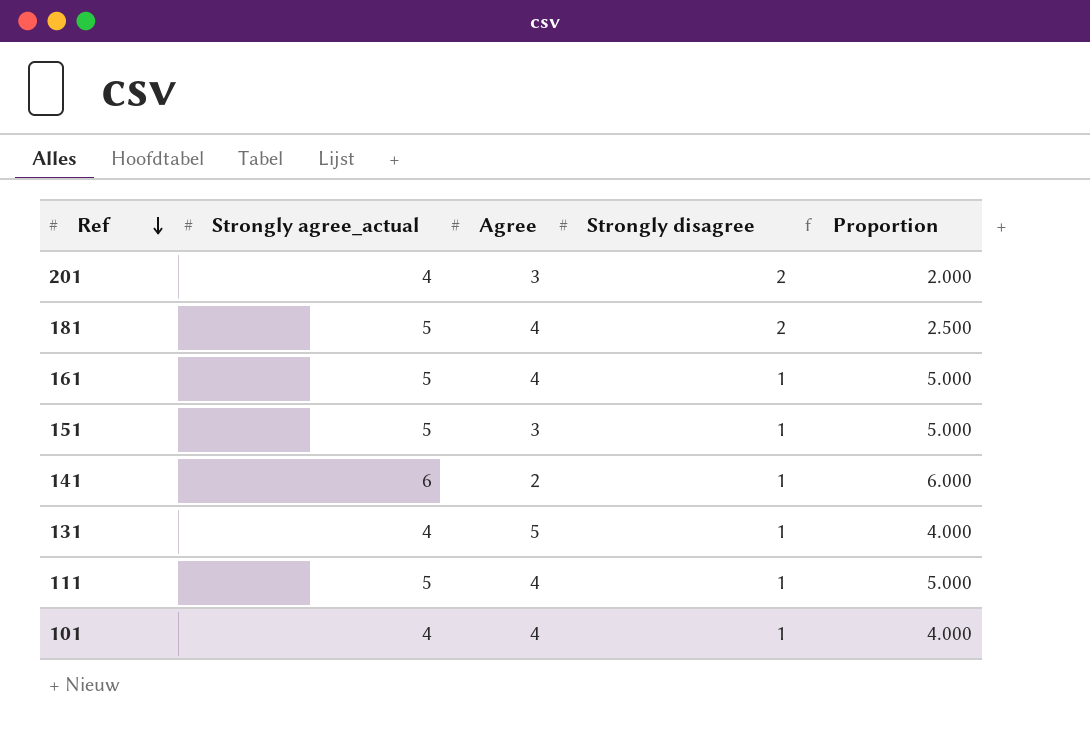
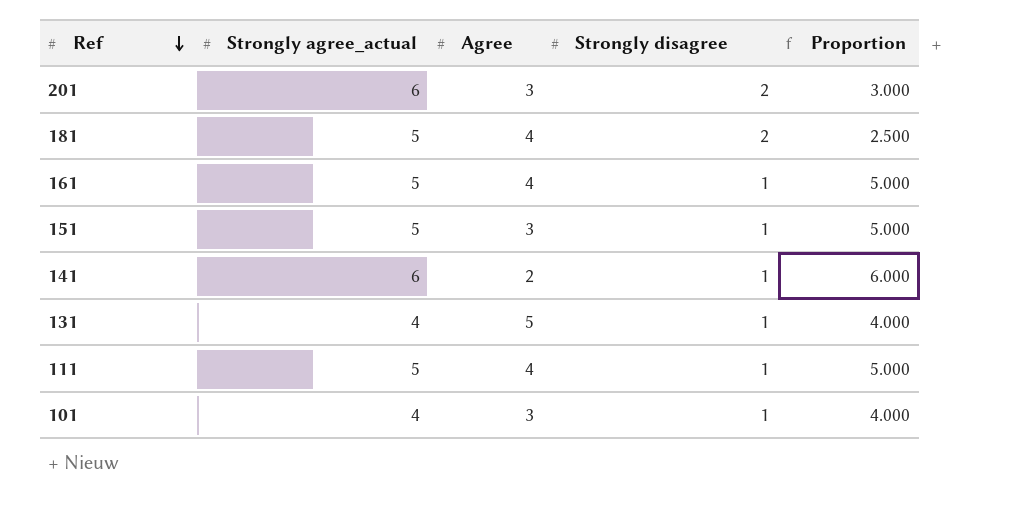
201 | Strongly agree_actual: 4 -> 6
201 | Proportion: 2.000 -> 3.000
101 | Agree: 4 -> 3

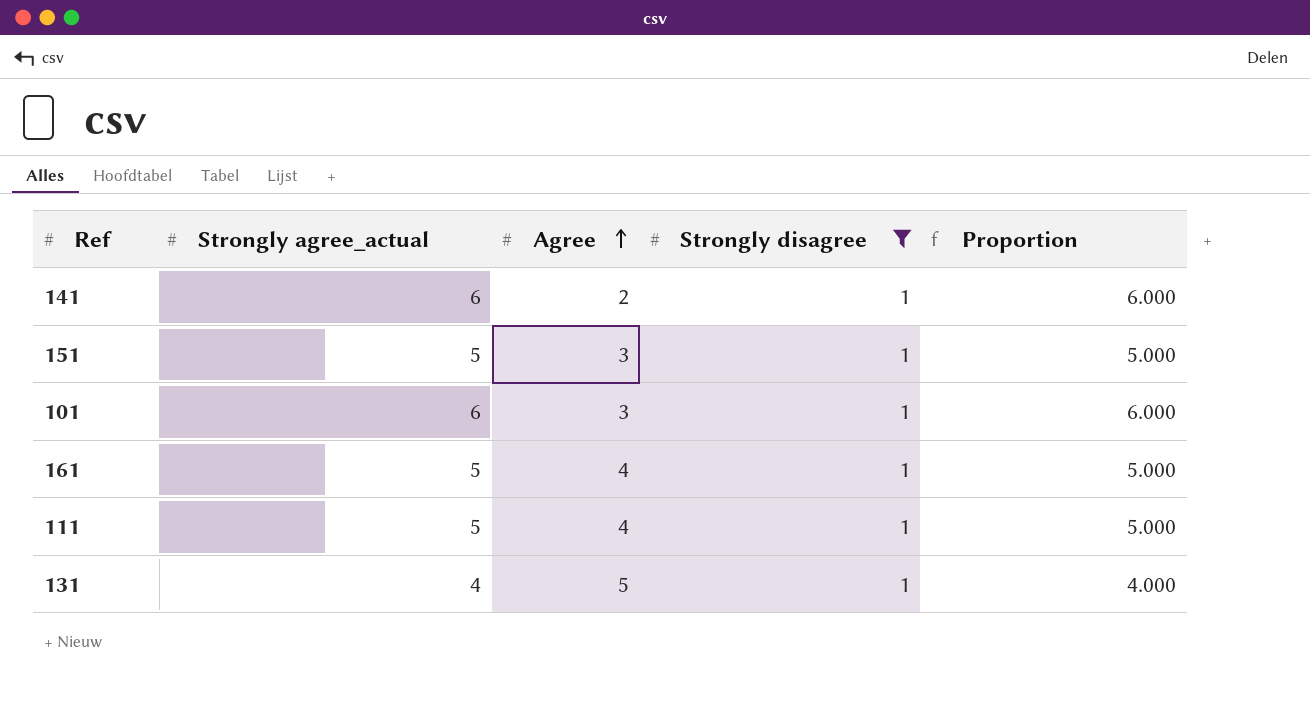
filter: none -> Strongly disagree = 1
row order: Ref descending -> Agree ascending
101 | Strongly agree_actual: 4 -> 6
101 | Proportion: 4.000 -> 6.000

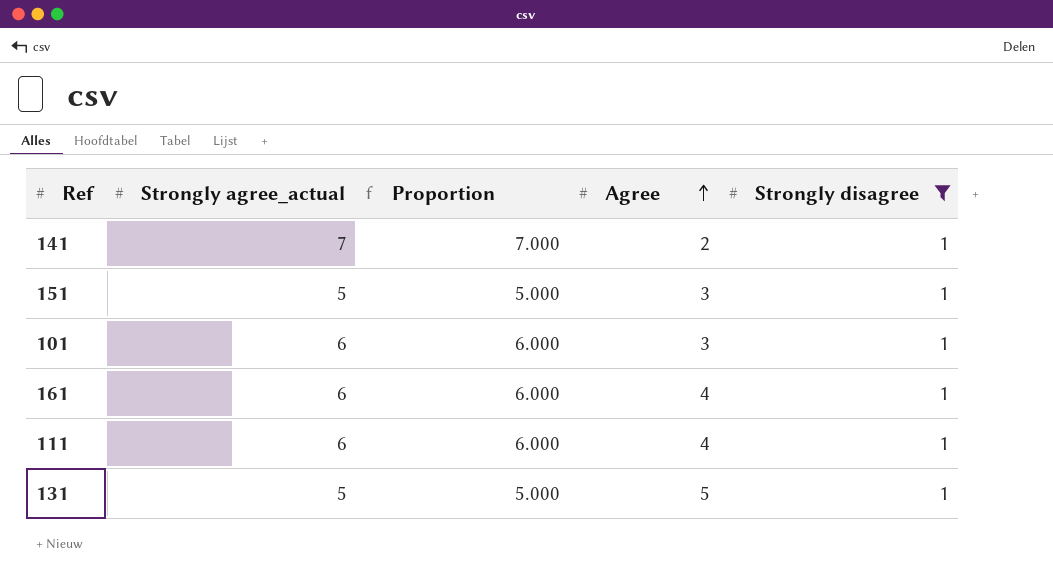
column Proportion | position: 5 -> 3
141 | Strongly agree_actual: 6 -> 7
141 | Proportion: 6.000 -> 7.000
161 | Strongly agree_actual: 5 -> 6
161 | Proportion: 5.000 -> 6.000
111 | Strongly agree_actual: 5 -> 6
111 | Proportion: 5.000 -> 6.000
131 | Strongly agree_actual: 4 -> 5
131 | Proportion: 4.000 -> 5.000

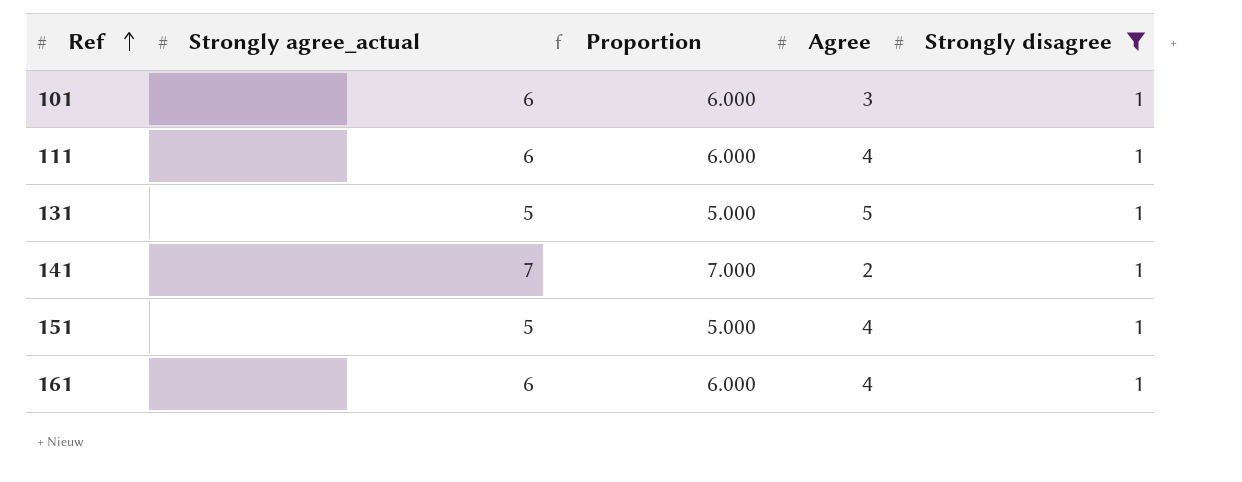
row order: Agree ascending -> Ref ascending
151 | Agree: 3 -> 4

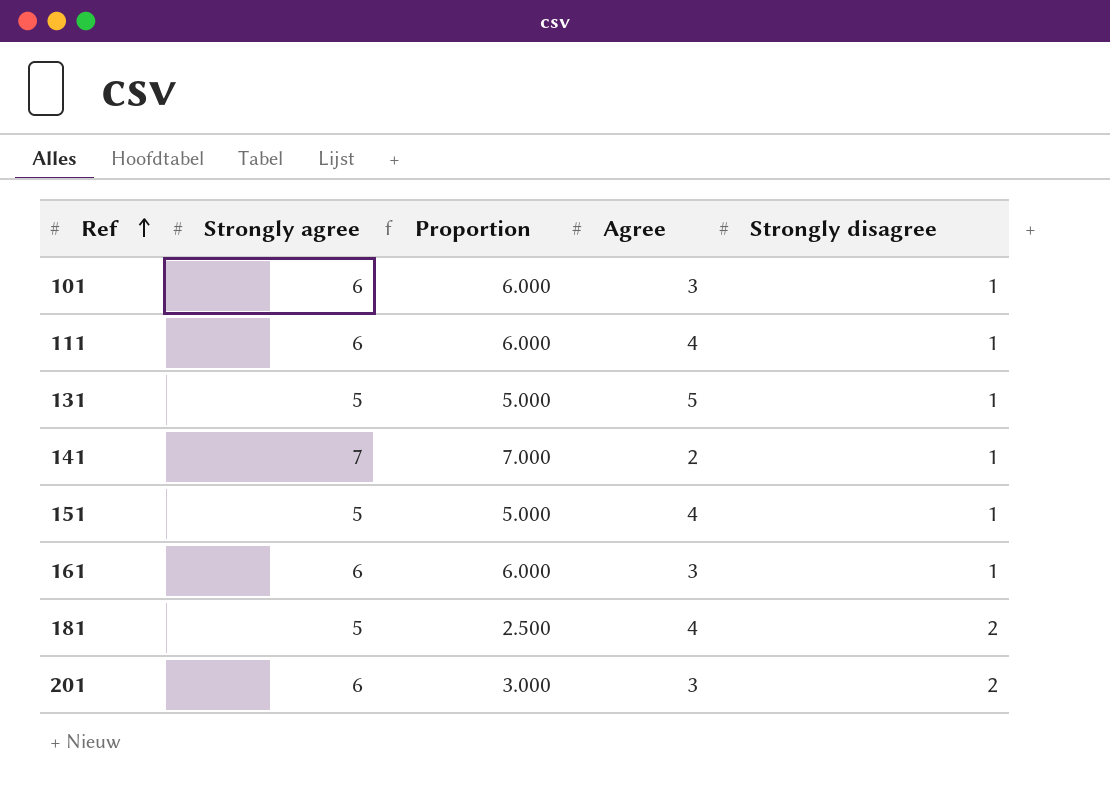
filter: Strongly disagree = 1 -> none
column name: Strongly agree_actual -> Strongly agree
161 | Agree: 4 -> 3

